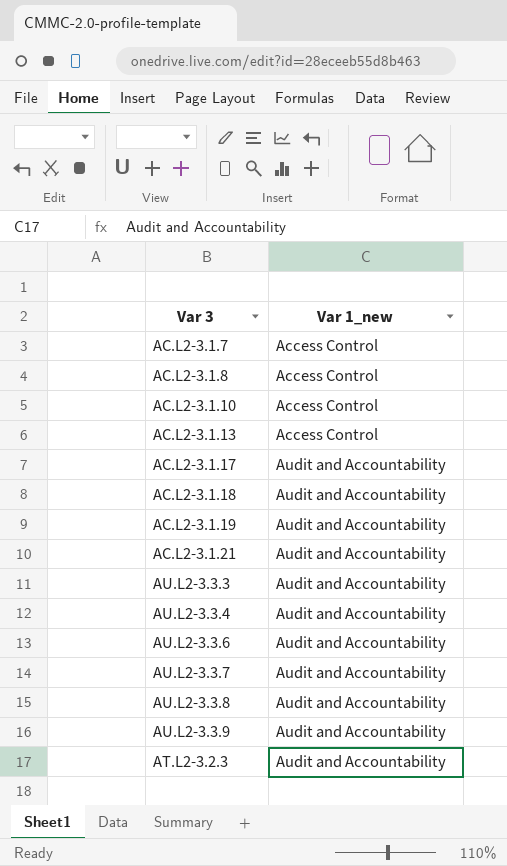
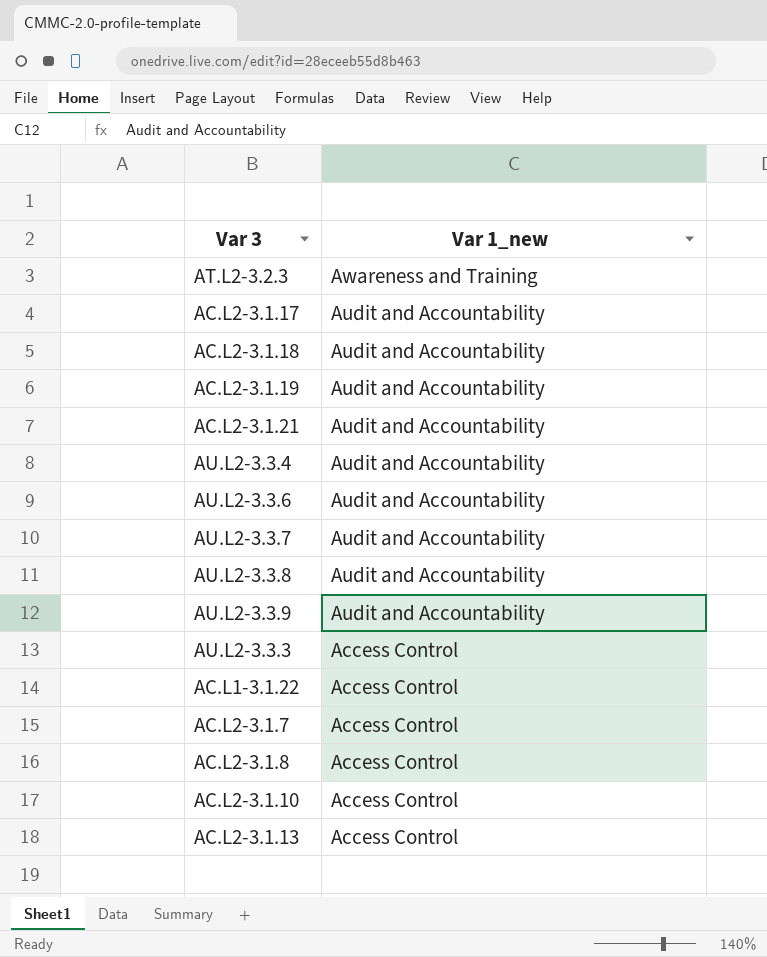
row order: Var 1_new ascending -> Var 1_new descending
AT.L2-3.2.3 | Var 1_new: Audit and Accountability -> Awareness and Training
AU.L2-3.3.3 | Var 1_new: Audit and Accountability -> Access Control
row AC.L1-3.1.22: none -> Access Control

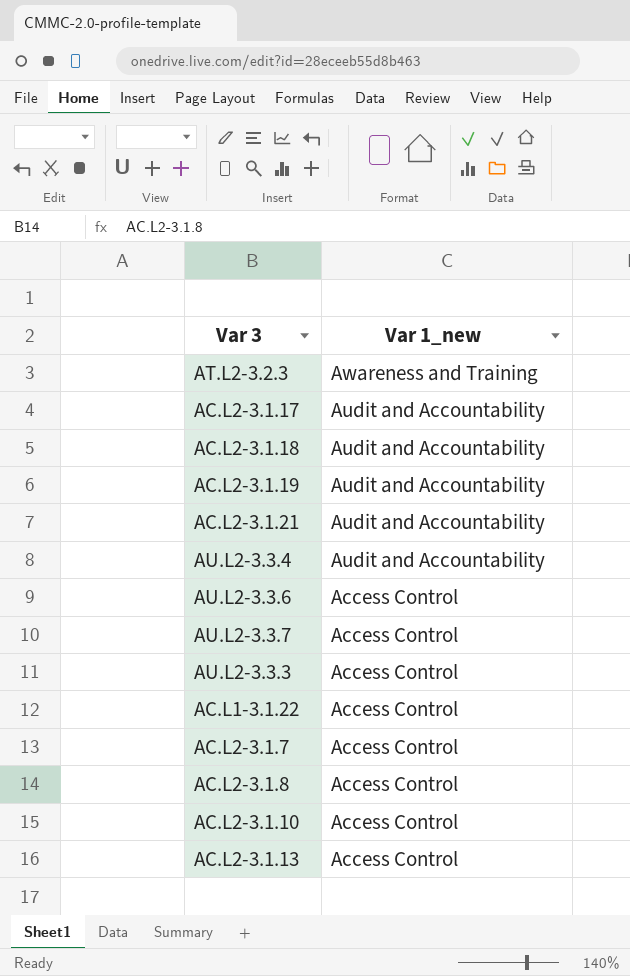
row AU.L2-3.3.8: Audit and Accountability -> none
row AU.L2-3.3.9: Audit and Accountability -> none
AU.L2-3.3.6 | Var 1_new: Audit and Accountability -> Access Control
AU.L2-3.3.7 | Var 1_new: Audit and Accountability -> Access Control

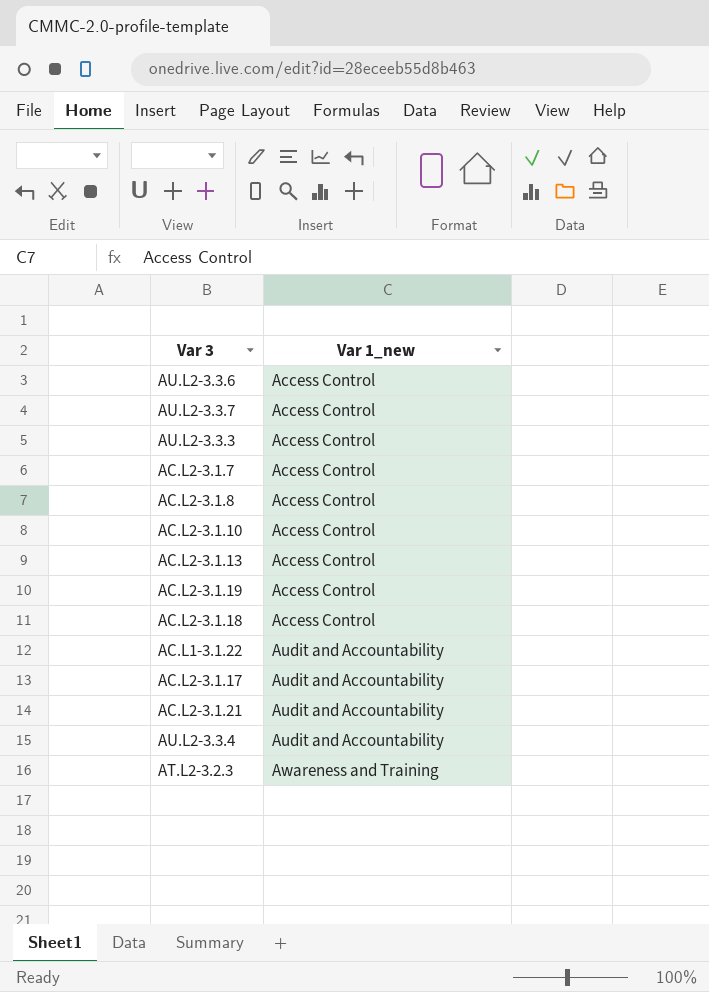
row order: Var 1_new descending -> Var 1_new ascending
AC.L2-3.1.19 | Var 1_new: Audit and Accountability -> Access Control
AC.L2-3.1.18 | Var 1_new: Audit and Accountability -> Access Control
AC.L1-3.1.22 | Var 1_new: Access Control -> Audit and Accountability

